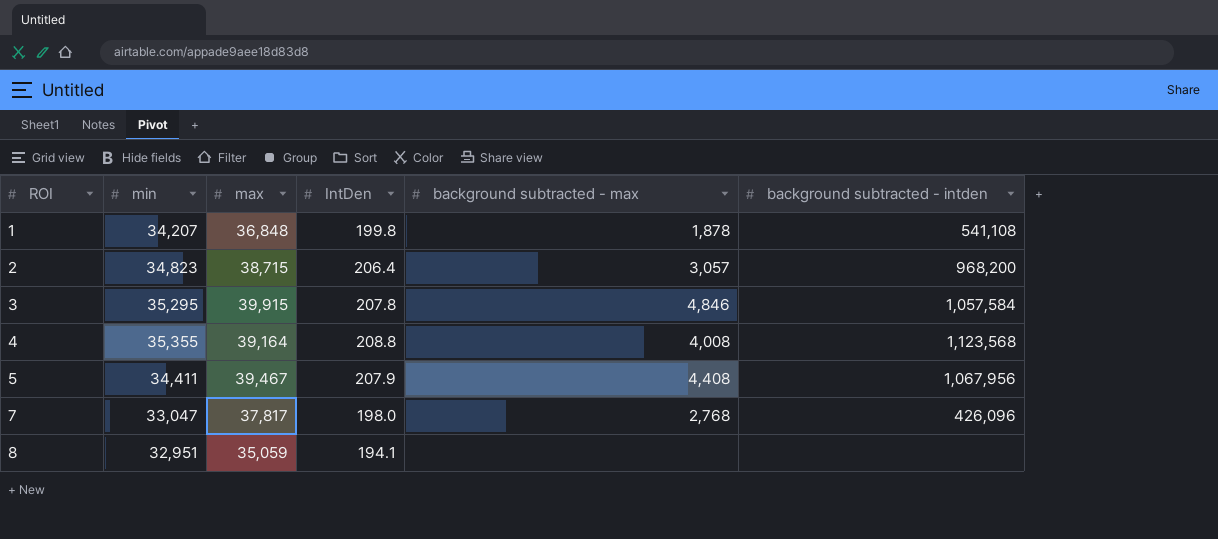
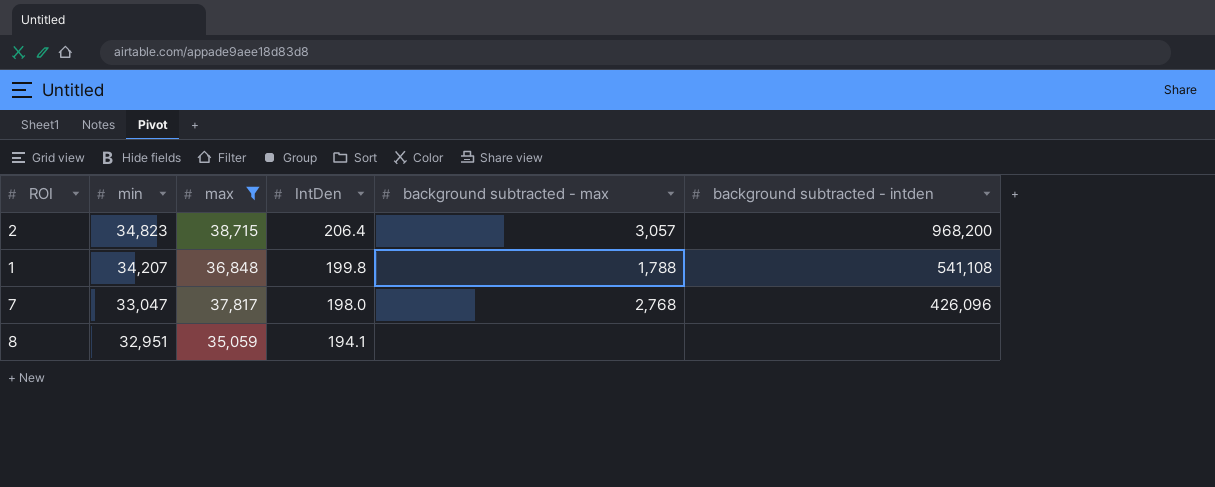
filter: none -> max <= 38,715
row order: ROI ascending -> min descending
1 | background subtracted - max: 1,878 -> 1,788

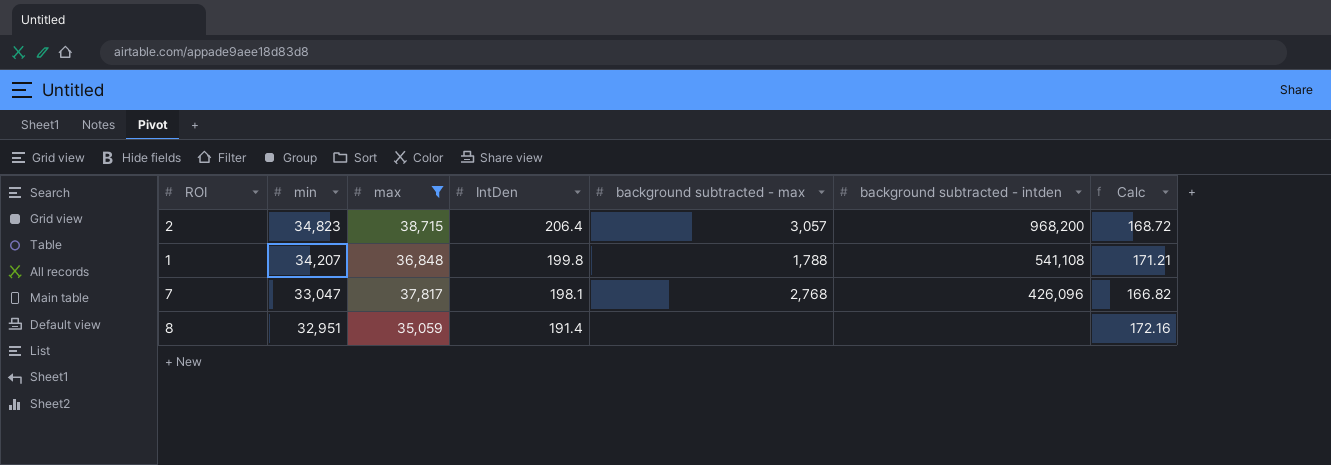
column Calc | formula: none -> [min] / [IntDen]
7 | IntDen: 198.0 -> 198.1
8 | IntDen: 194.1 -> 191.4

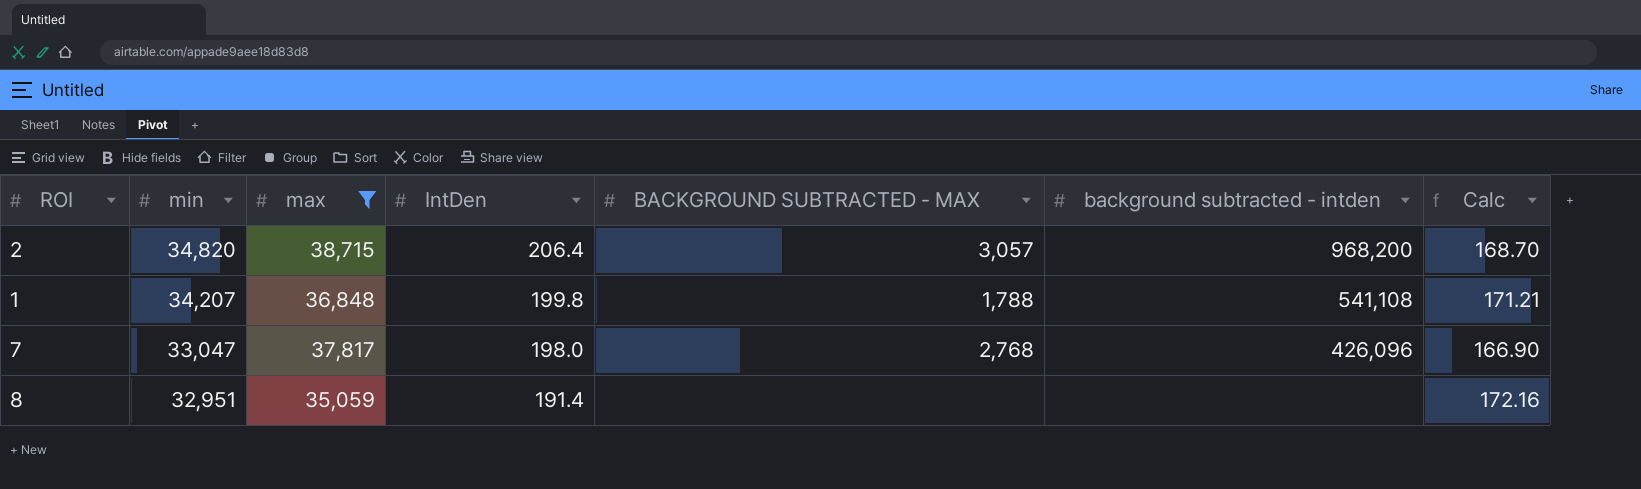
column name: background subtracted - max -> BACKGROUND SUBTRACTED - MAX
2 | min: 34,823 -> 34,820
2 | Calc: 168.72 -> 168.70
7 | IntDen: 198.1 -> 198.0
7 | Calc: 166.82 -> 166.90

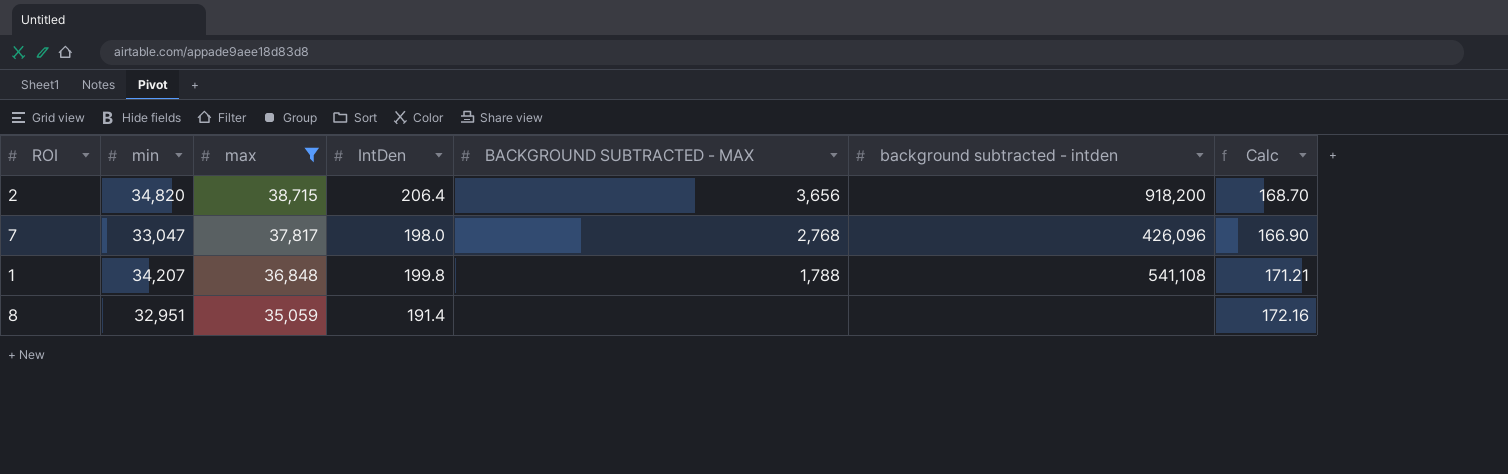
row order: min descending -> max descending
2 | BACKGROUND SUBTRACTED - MAX: 3,057 -> 3,656
2 | background subtracted - intden: 968,200 -> 918,200

